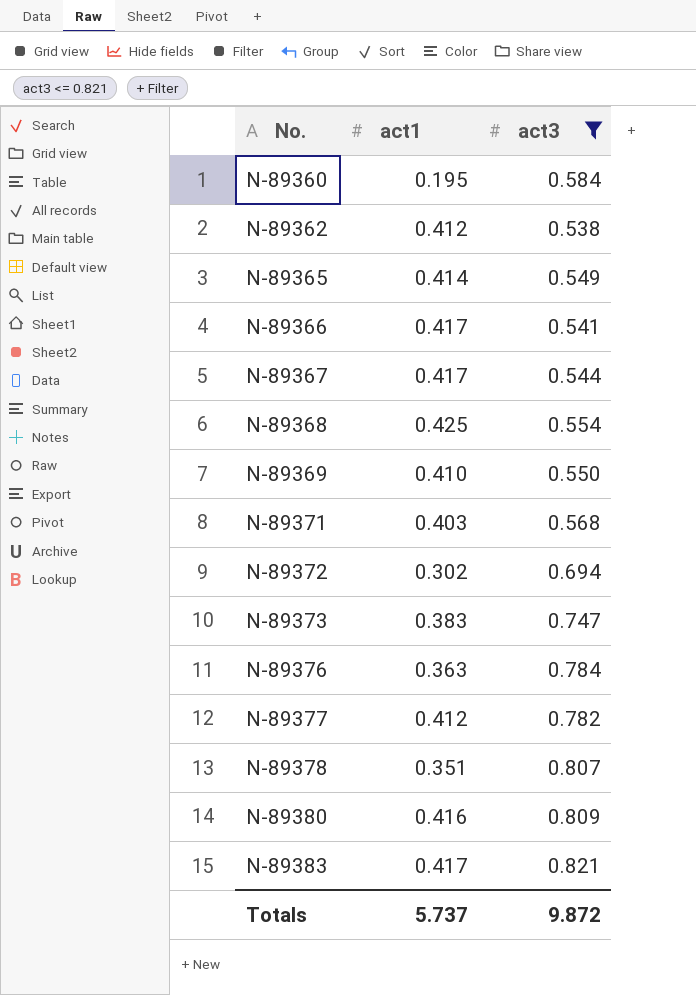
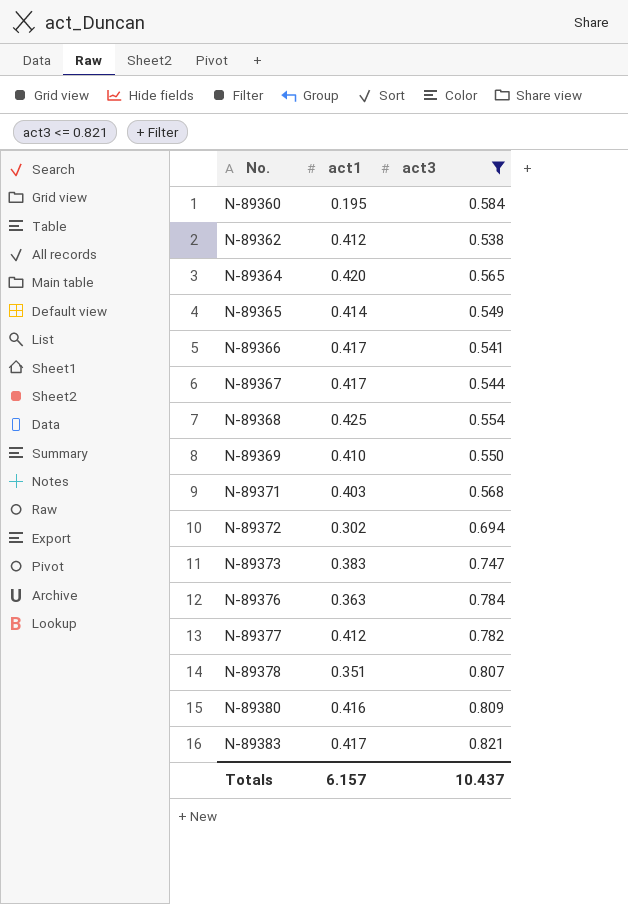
row N-89364: none -> 0.420 | 0.565
Totals | act1: 5.737 -> 6.157
Totals | act3: 9.872 -> 10.437

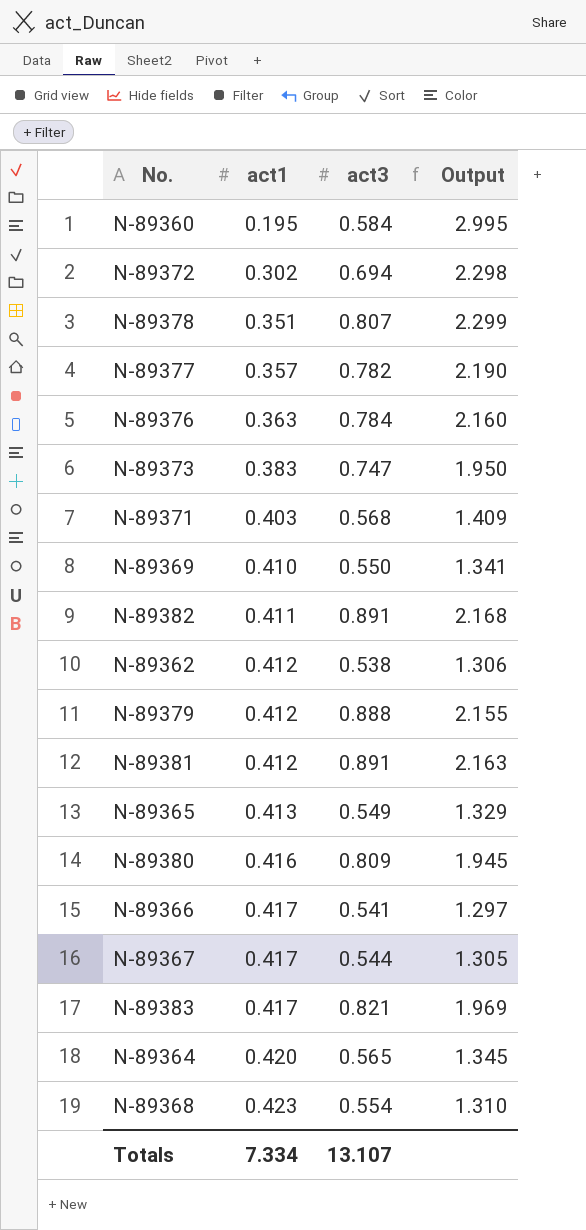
filter: act3 <= 0.821 -> none
row order: No. ascending -> act1 ascending
column Output | formula: none -> [act3] / [act1]
N-89377 | act1: 0.412 -> 0.357
N-89365 | act1: 0.414 -> 0.413
N-89368 | act1: 0.425 -> 0.423
Totals | act1: 6.157 -> 7.334
Totals | act3: 10.437 -> 13.107

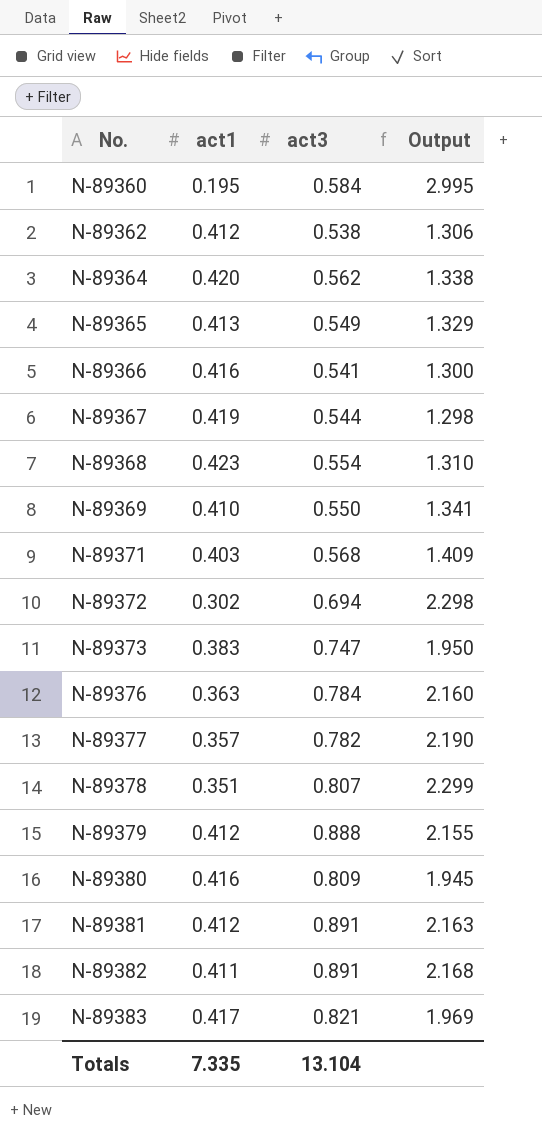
row order: act1 ascending -> No. ascending
N-89364 | act3: 0.565 -> 0.562
N-89364 | Output: 1.345 -> 1.338
N-89366 | act1: 0.417 -> 0.416
N-89366 | Output: 1.297 -> 1.300
N-89367 | act1: 0.417 -> 0.419
N-89367 | Output: 1.305 -> 1.298
Totals | act1: 7.334 -> 7.335
Totals | act3: 13.107 -> 13.104

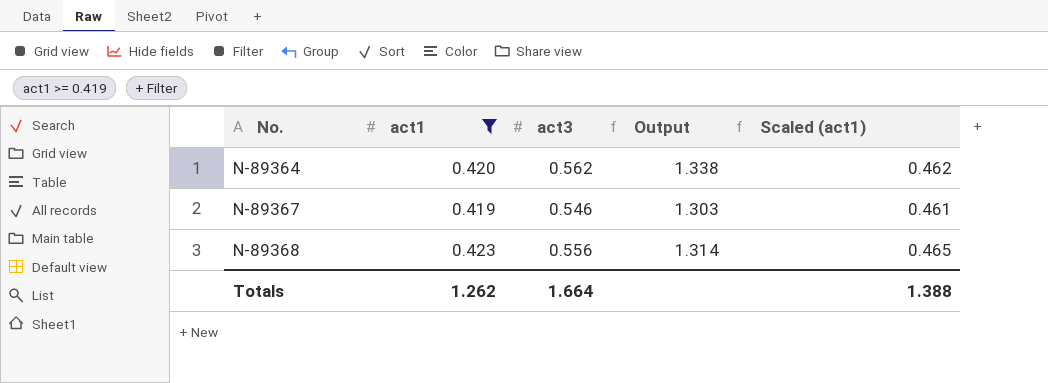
filter: none -> act1 >= 0.419
column Scaled (act1) | formula: none -> [act1] * 1.1
N-89367 | act3: 0.544 -> 0.546
N-89367 | Output: 1.298 -> 1.303
N-89368 | act3: 0.554 -> 0.556
N-89368 | Output: 1.310 -> 1.314
Totals | act1: 7.335 -> 1.262
Totals | act3: 13.104 -> 1.664

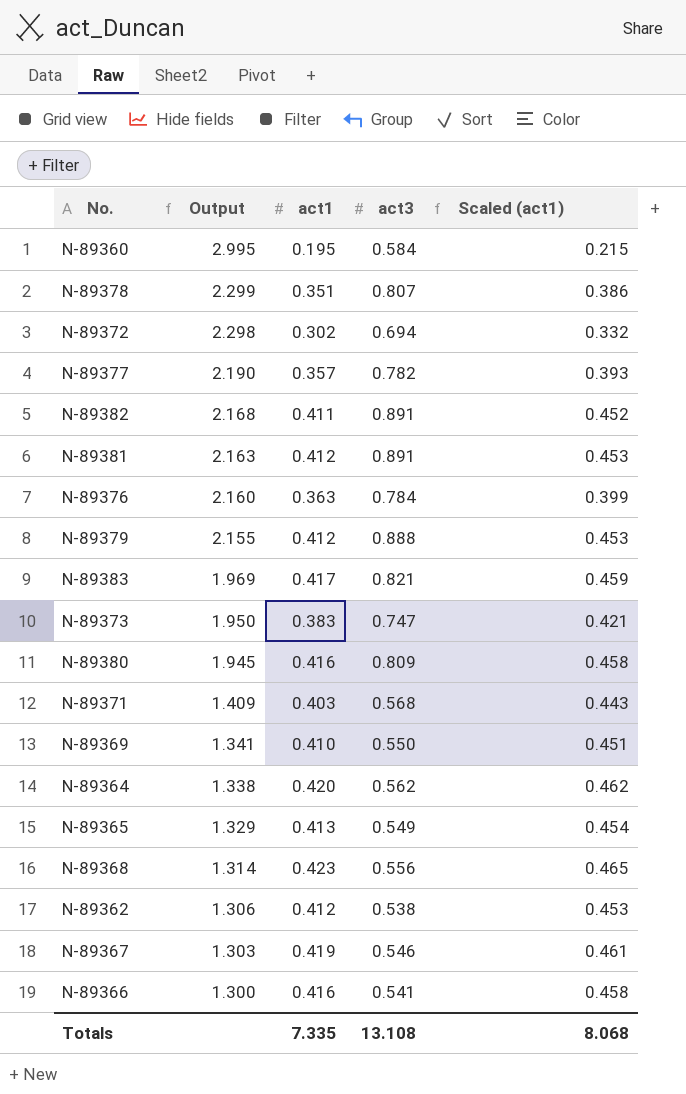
filter: act1 >= 0.419 -> none
row order: No. ascending -> Output descending
column Output | position: 4 -> 2
Totals | act1: 1.262 -> 7.335
Totals | act3: 1.664 -> 13.108
Totals | Scaled (act1): 1.388 -> 8.068

